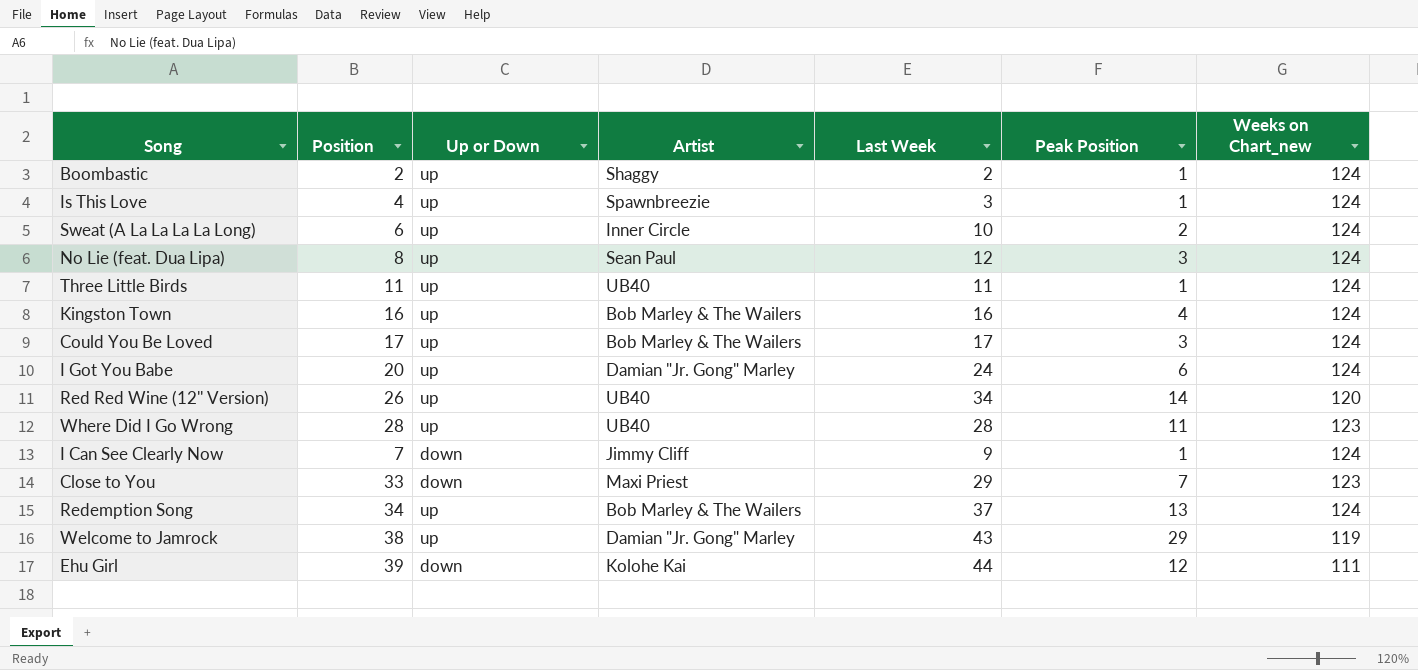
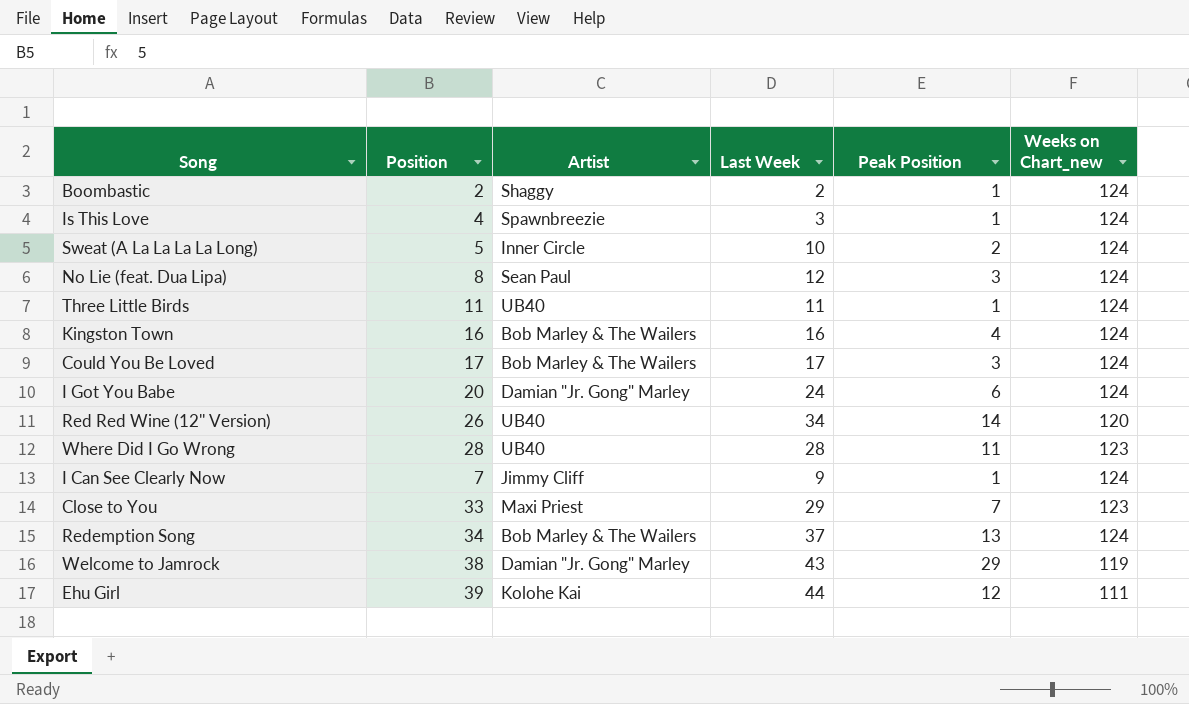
column Up or Down | position: 3 -> none
Sweat (A La La La La Long) | Position: 6 -> 5

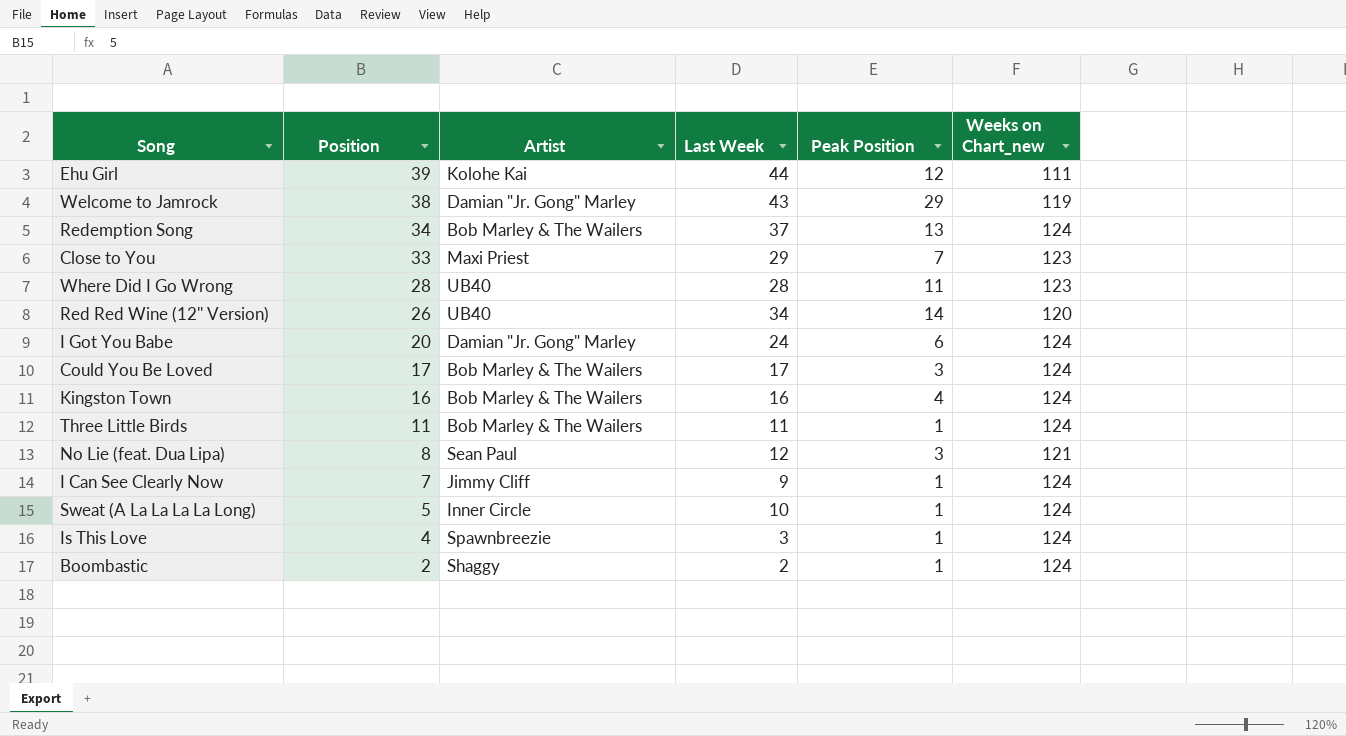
row order: none -> Position descending
Three Little Birds | Artist: UB40 -> Bob Marley & The Wailers
No Lie (feat. Dua Lipa) | Weeks on Chart_new: 124 -> 121
Sweat (A La La La La Long) | Peak Position: 2 -> 1

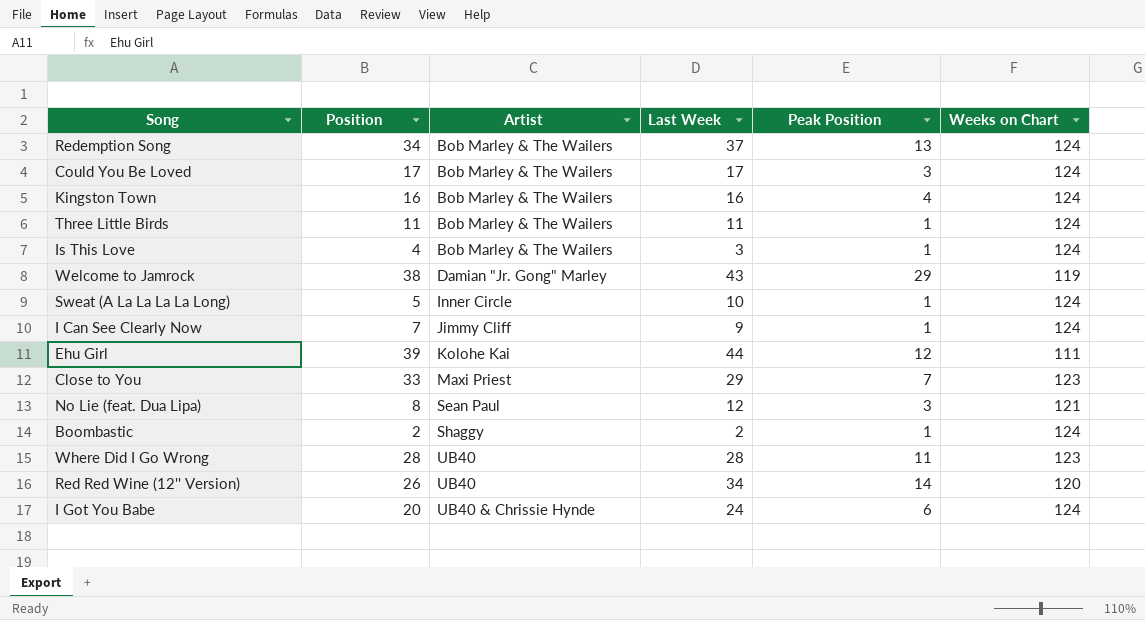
row order: Position descending -> Artist ascending
column name: Weeks on Chart_new -> Weeks on Chart
Is This Love | Artist: Spawnbreezie -> Bob Marley & The Wailers
I Got You Babe | Artist: Damian "Jr. Gong" Marley -> UB40 & Chrissie Hynde

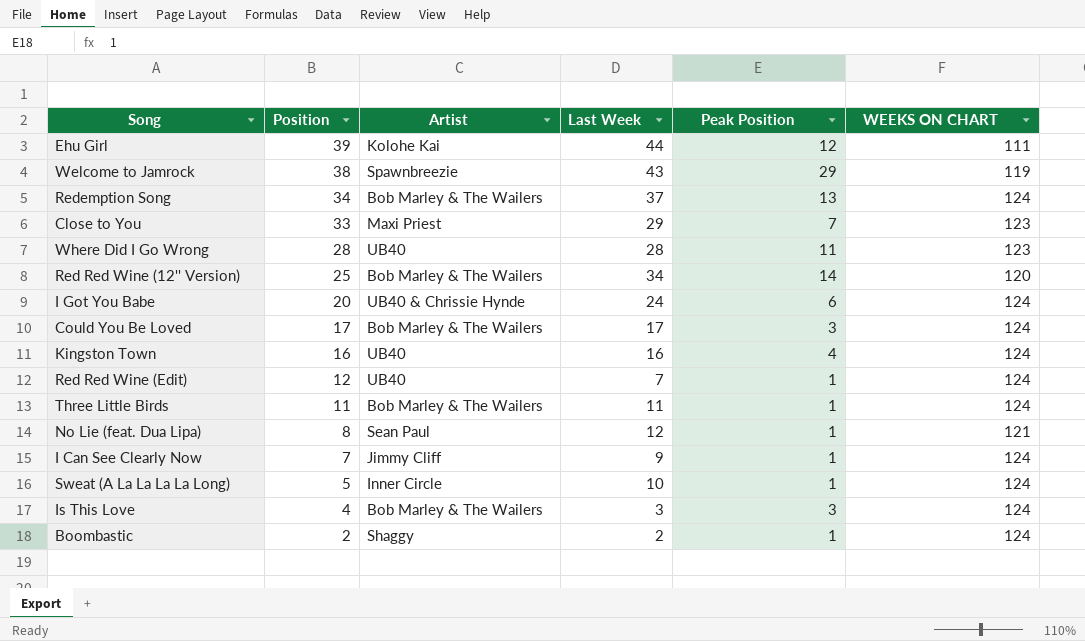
row order: Artist ascending -> Position descending
column name: Weeks on Chart -> WEEKS ON CHART
Welcome to Jamrock | Artist: Damian "Jr. Gong" Marley -> Spawnbreezie
Red Red Wine (12'' Version) | Position: 26 -> 25
Red Red Wine (12'' Version) | Artist: UB40 -> Bob Marley & The Wailers
Kingston Town | Artist: Bob Marley & The Wailers -> UB40
row Red Red Wine (Edit): none -> 12 | UB40 | 7 | 1 | 124
No Lie (feat. Dua Lipa) | Peak Position: 3 -> 1
Is This Love | Peak Position: 1 -> 3

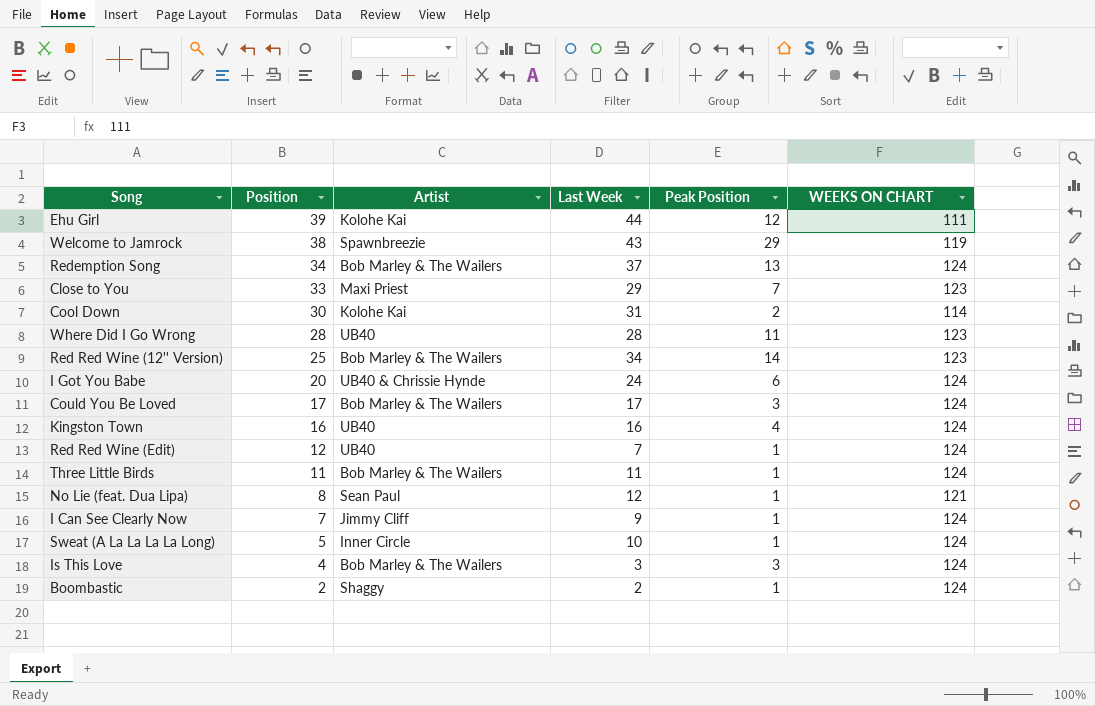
row Cool Down: none -> 30 | Kolohe Kai | 31 | 2 | 114
Red Red Wine (12'' Version) | WEEKS ON CHART: 120 -> 123

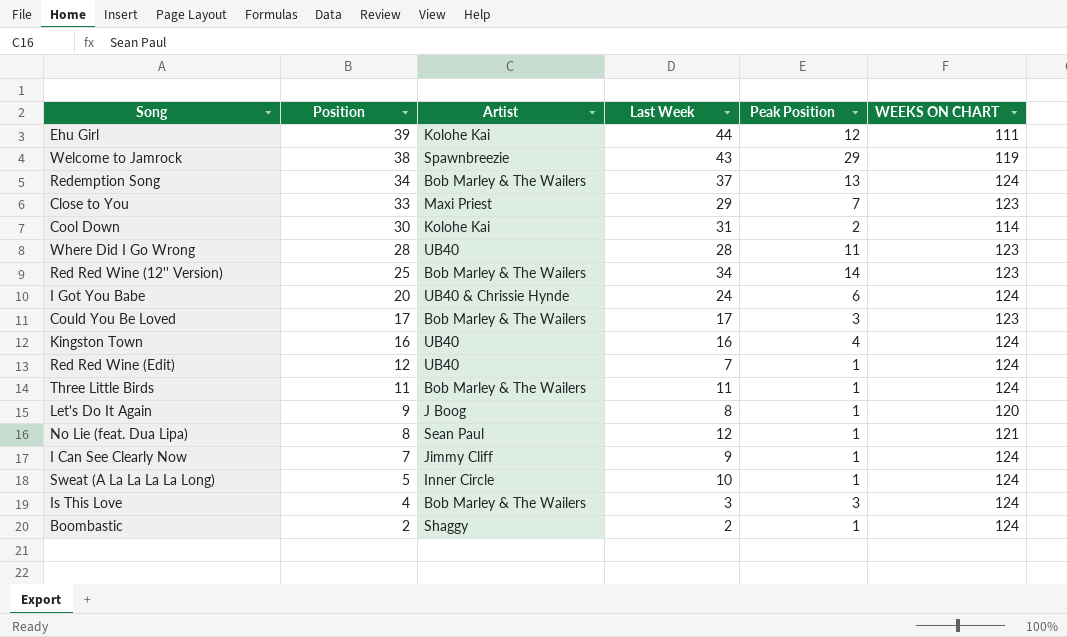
Could You Be Loved | WEEKS ON CHART: 124 -> 123
row Let's Do It Again: none -> 9 | J Boog | 8 | 1 | 120

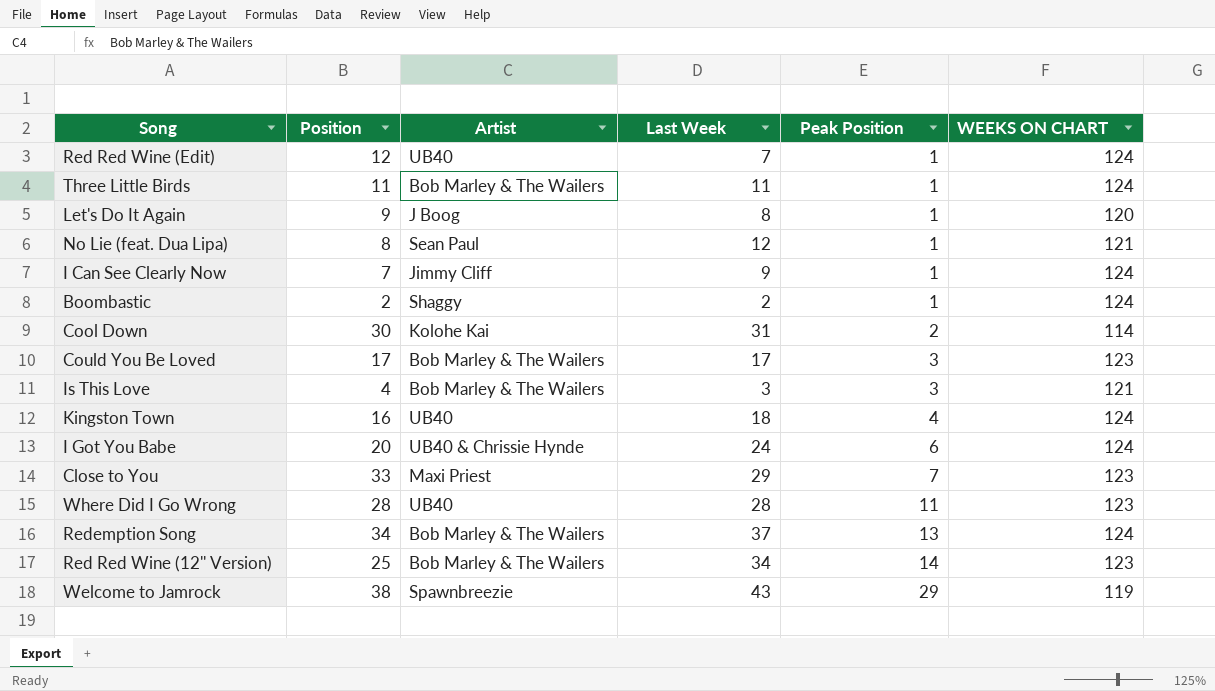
row order: Position descending -> Peak Position ascending
row Ehu Girl: 39 | Kolohe Kai | 44 | 12 | 111 -> none
row Sweat (A La La La La Long): 5 | Inner Circle | 10 | 1 | 124 -> none
Is This Love | WEEKS ON CHART: 124 -> 121
Kingston Town | Last Week: 16 -> 18

